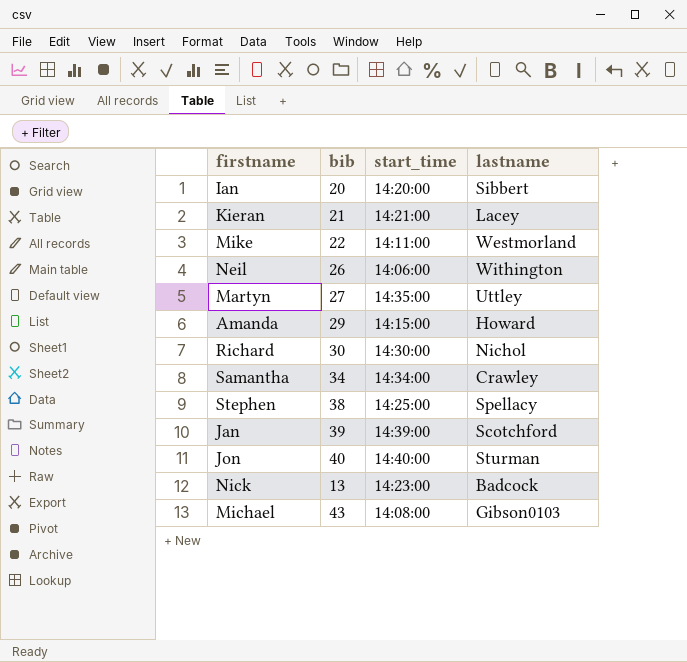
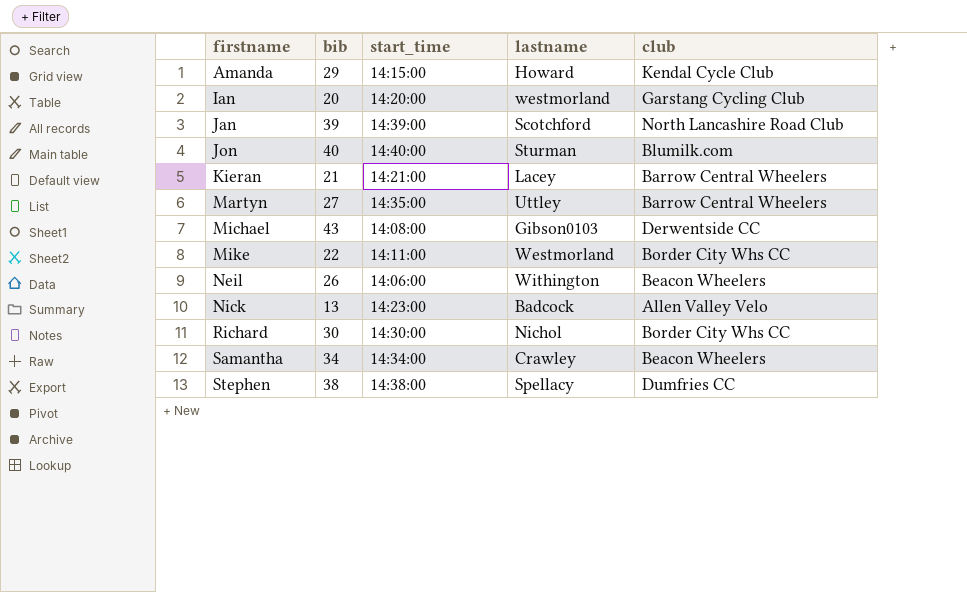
row order: none -> firstname ascending
column club | position: none -> 5
Ian | lastname: Sibbert -> westmorland
Stephen | start_time: 14:25:00 -> 14:38:00

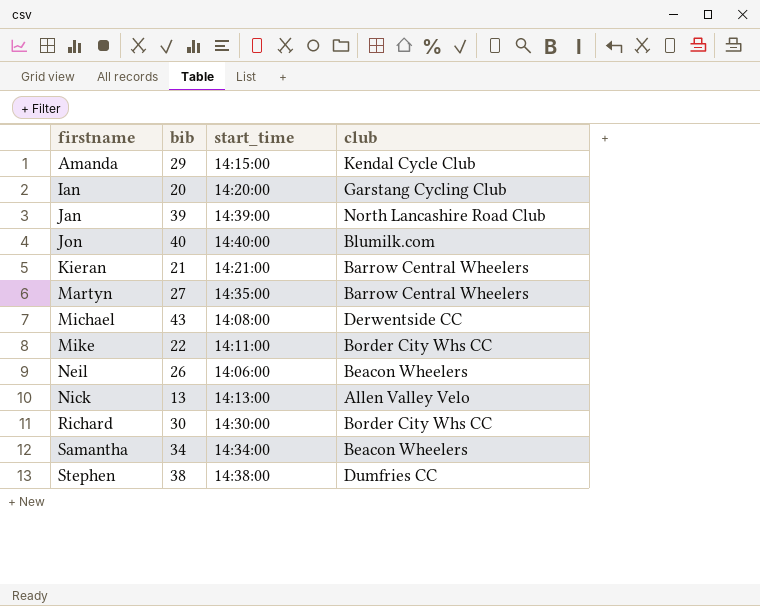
column lastname | position: 4 -> none
Nick | start_time: 14:23:00 -> 14:13:00

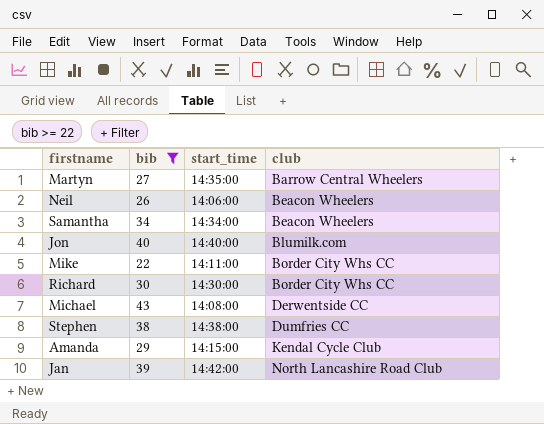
filter: none -> bib >= 22
row order: firstname ascending -> club ascending
Jan | start_time: 14:39:00 -> 14:42:00

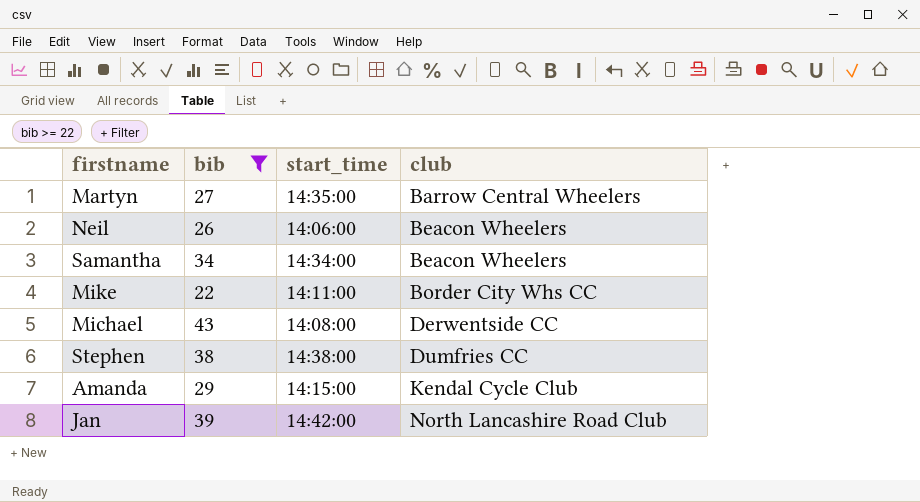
row Jon: 40 | 14:40:00 | Blumilk.com -> none
row Richard: 30 | 14:30:00 | Border City Whs CC -> none

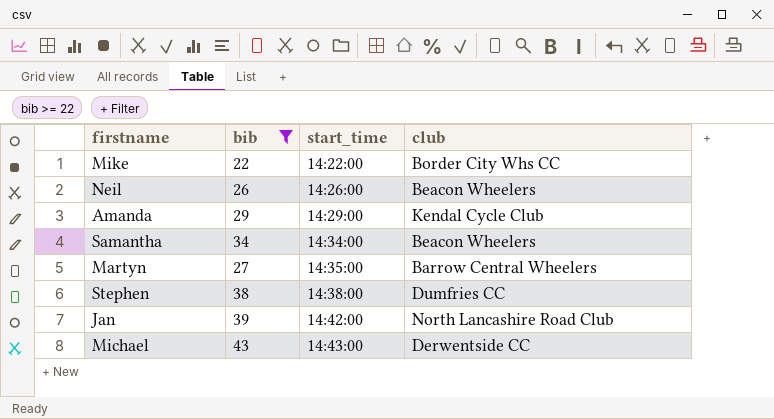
row order: club ascending -> start_time ascending
Mike | start_time: 14:11:00 -> 14:22:00
Neil | start_time: 14:06:00 -> 14:26:00
Amanda | start_time: 14:15:00 -> 14:29:00
Michael | start_time: 14:08:00 -> 14:43:00

